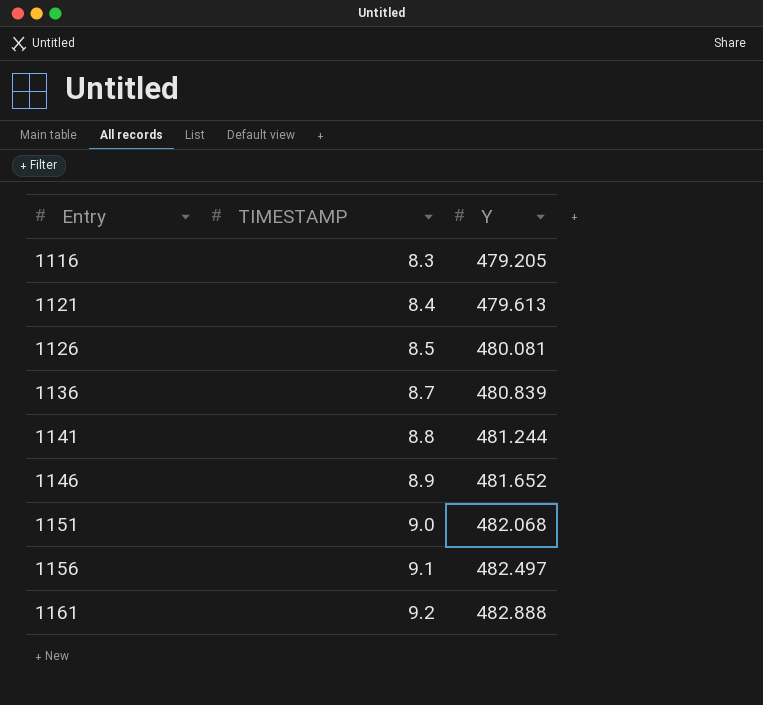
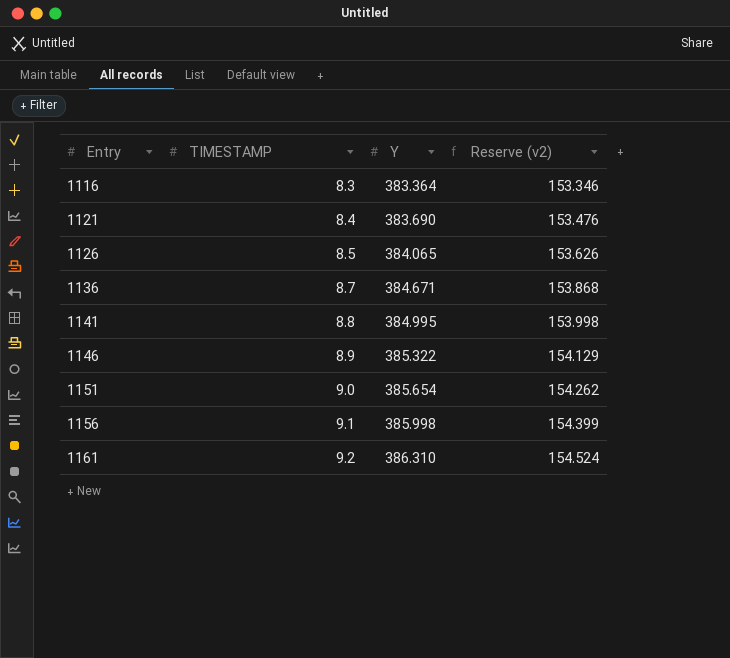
column Reserve (v2) | formula: none -> [Y] * 0.4
1116 | Y: 479.205 -> 383.364
1121 | Y: 479.613 -> 383.690
1126 | Y: 480.081 -> 384.065
1136 | Y: 480.839 -> 384.671
1141 | Y: 481.244 -> 384.995
1146 | Y: 481.652 -> 385.322
1151 | Y: 482.068 -> 385.654
1156 | Y: 482.497 -> 385.998
1161 | Y: 482.888 -> 386.310

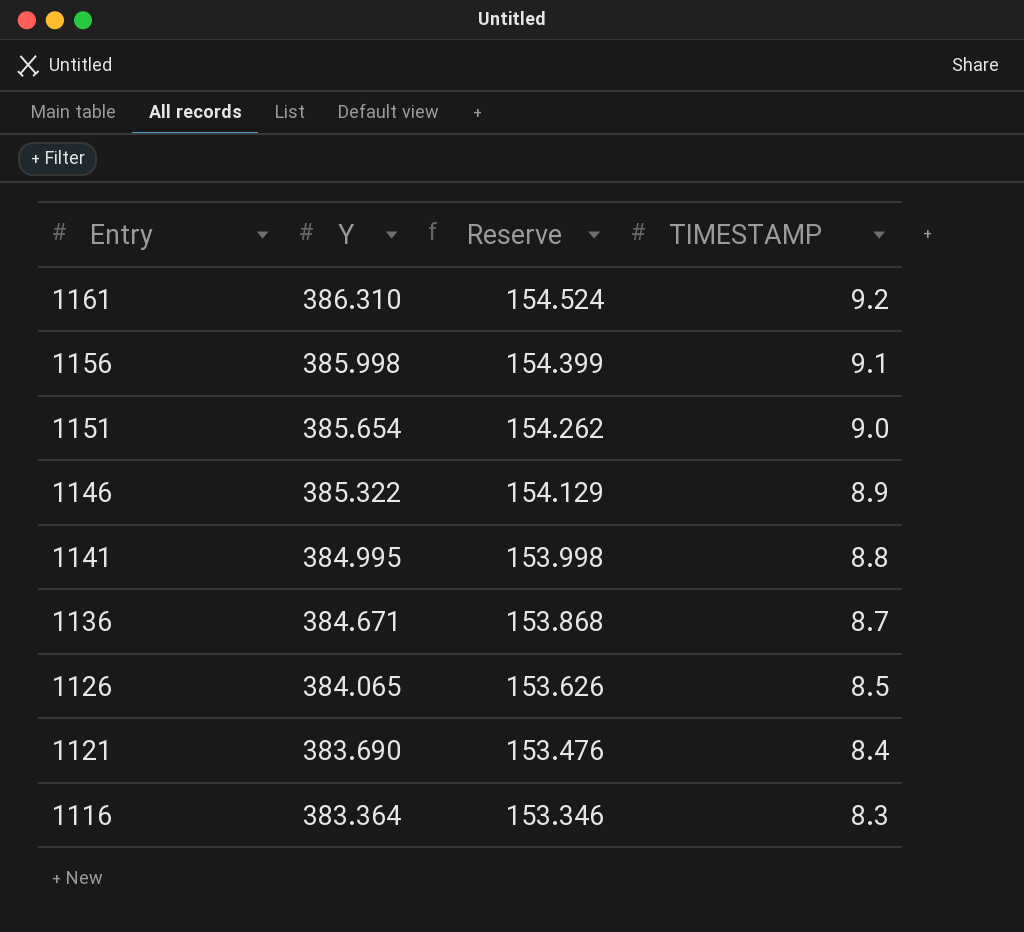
row order: Entry ascending -> Entry descending
column name: Reserve (v2) -> Reserve
column TIMESTAMP | position: 2 -> 4

